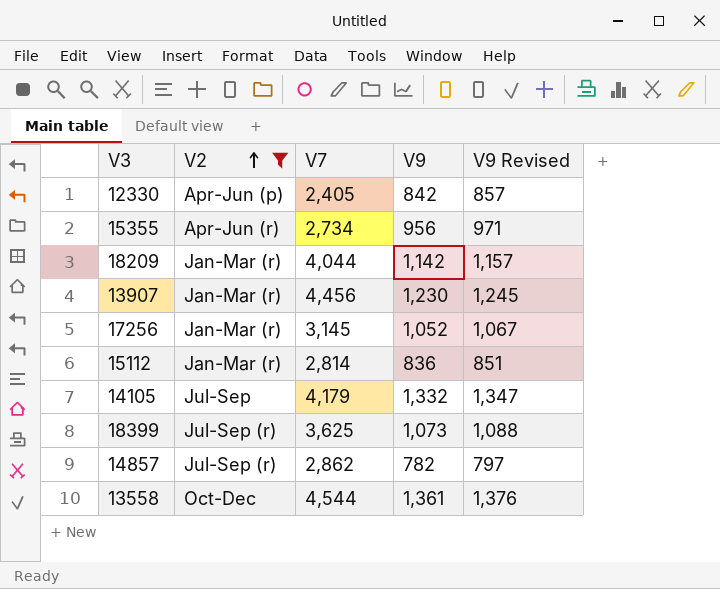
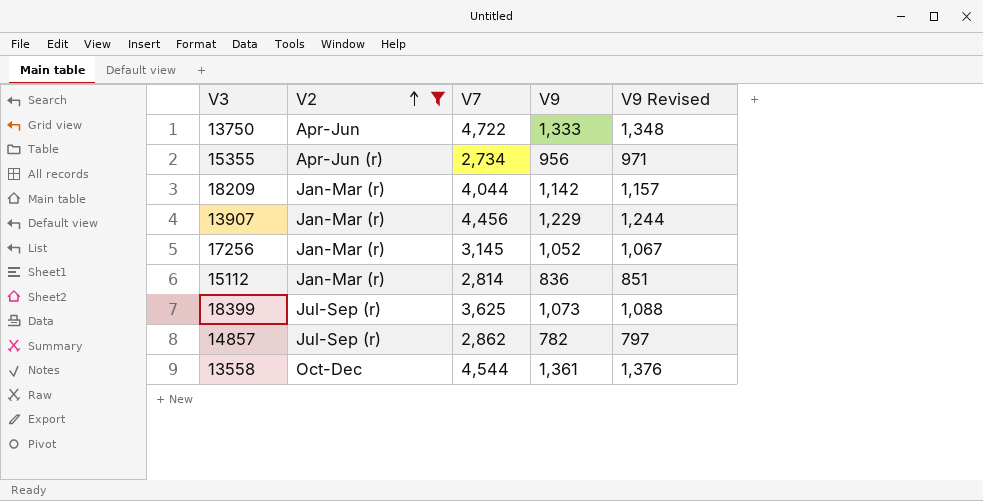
row 12330: Apr-Jun (p) | 2,405 | 842 | 857 -> none
row 14105: Jul-Sep | 4,179 | 1,332 | 1,347 -> none
row 13750: none -> Apr-Jun | 4,722 | 1,333 | 1,348
13907 | V9: 1,230 -> 1,229
13907 | V9 Revised: 1,245 -> 1,244

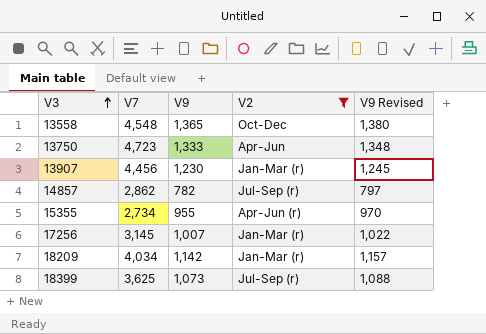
row order: V2 ascending -> V3 ascending
column V2 | position: 2 -> 4
row 15112: Jan-Mar (r) | 2,814 | 836 | 851 -> none
13558 | V7: 4,544 -> 4,548
13558 | V9: 1,361 -> 1,365
13558 | V9 Revised: 1,376 -> 1,380
13750 | V7: 4,722 -> 4,723
13907 | V9: 1,229 -> 1,230
13907 | V9 Revised: 1,244 -> 1,245
15355 | V9: 956 -> 955
15355 | V9 Revised: 971 -> 970
17256 | V9: 1,052 -> 1,007
17256 | V9 Revised: 1,067 -> 1,022
18209 | V7: 4,044 -> 4,034

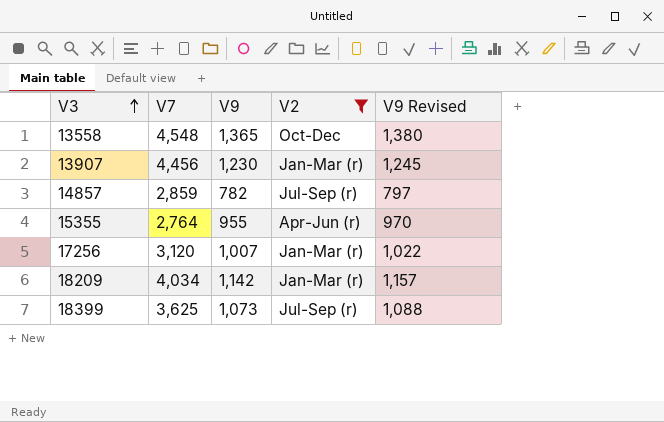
row 13750: 4,723 | 1,333 | Apr-Jun | 1,348 -> none
14857 | V7: 2,862 -> 2,859
15355 | V7: 2,734 -> 2,764
17256 | V7: 3,145 -> 3,120

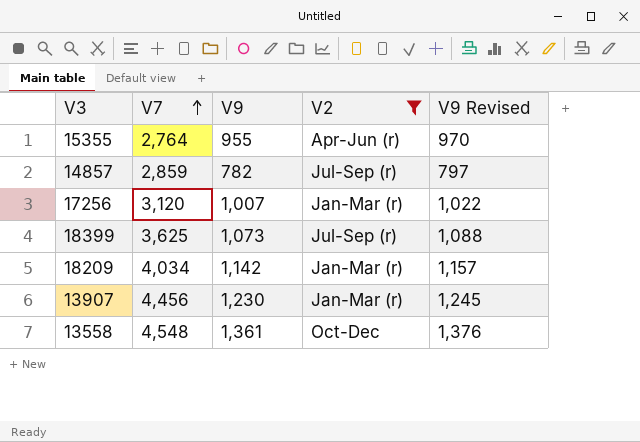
row order: V3 ascending -> V7 ascending
13558 | V9: 1,365 -> 1,361
13558 | V9 Revised: 1,380 -> 1,376

